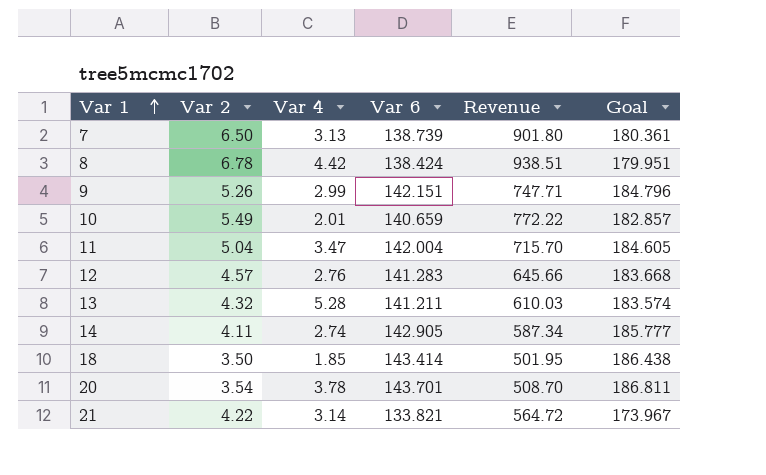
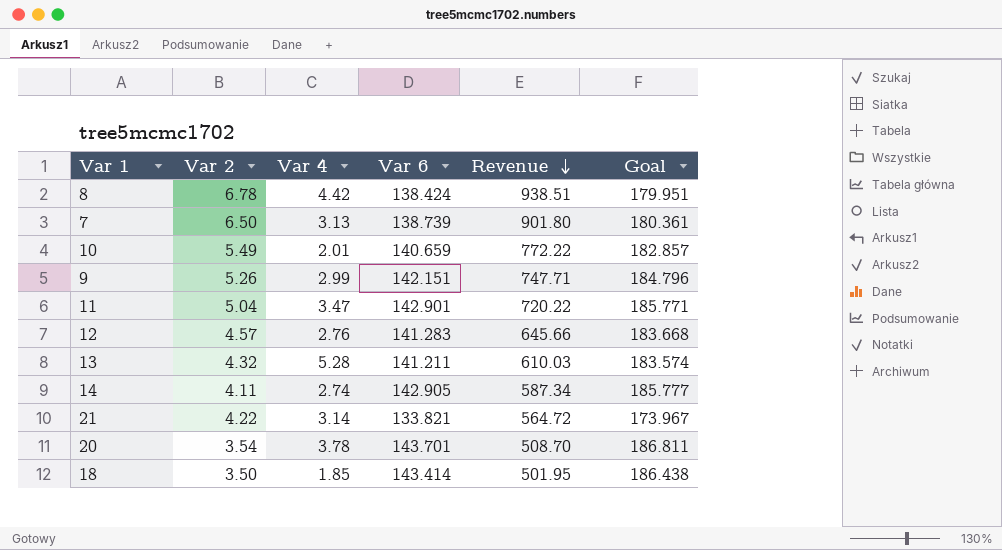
row order: Var 1 ascending -> Revenue descending
11 | Var 6: 142.004 -> 142.901
11 | Revenue: 715.70 -> 720.22
11 | Goal: 184.605 -> 185.771

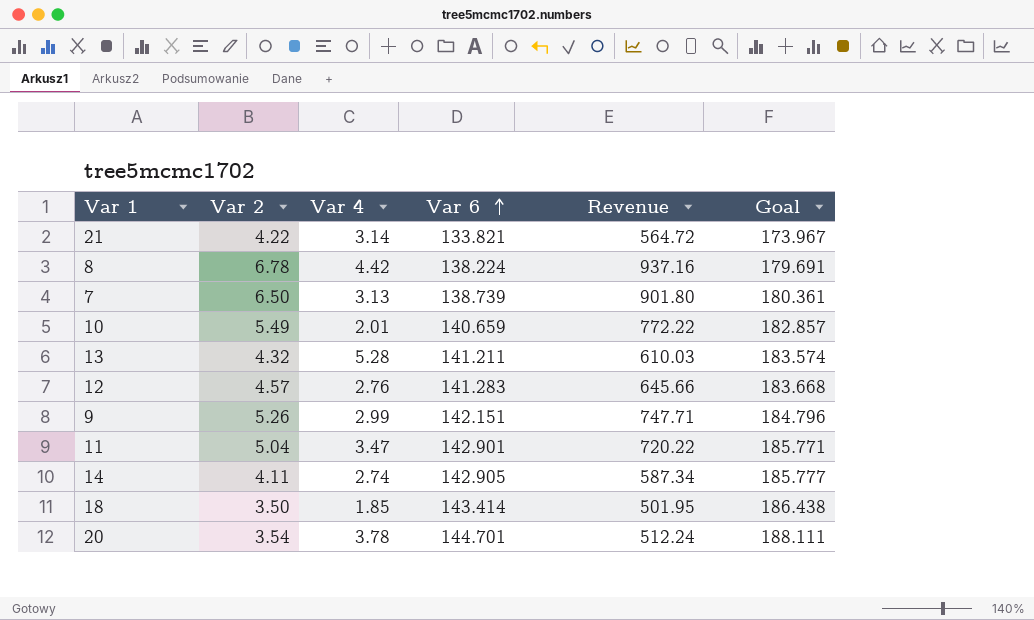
row order: Revenue descending -> Var 6 ascending
8 | Var 6: 138.424 -> 138.224
8 | Revenue: 938.51 -> 937.16
8 | Goal: 179.951 -> 179.691
20 | Var 6: 143.701 -> 144.701
20 | Revenue: 508.70 -> 512.24
20 | Goal: 186.811 -> 188.111

